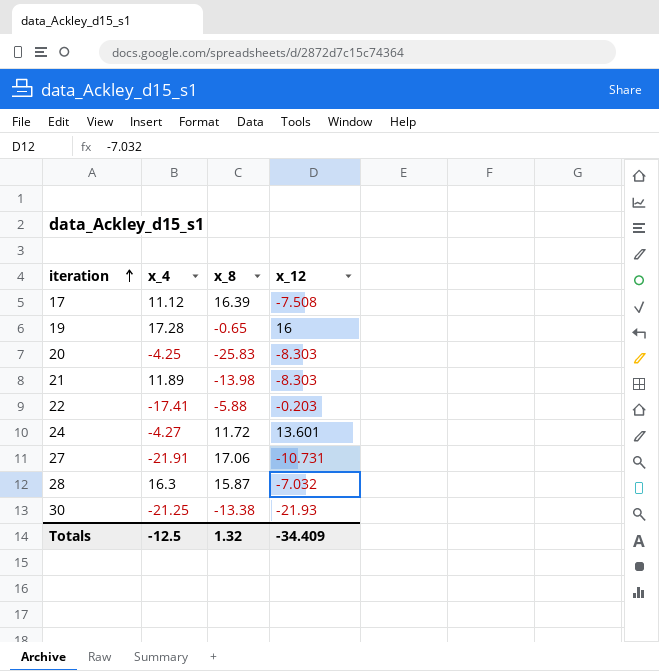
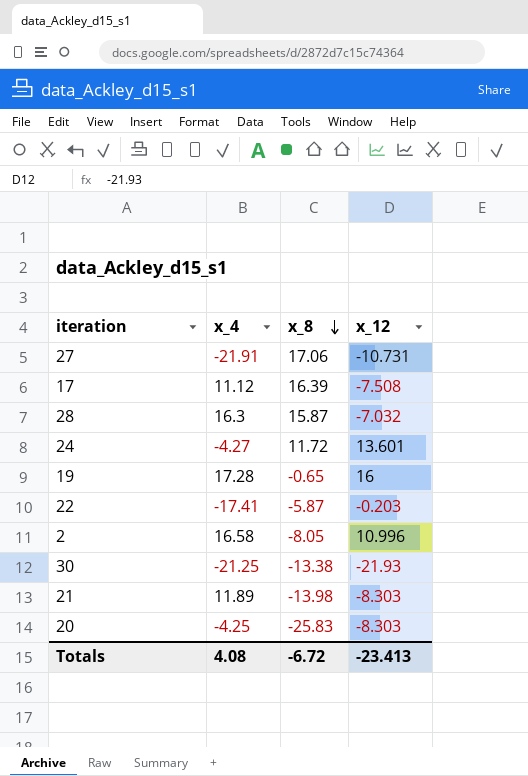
row order: iteration ascending -> x_8 descending
22 | x_8: -5.88 -> -5.87
row 2: none -> 16.58 | -8.05 | 10.996
Totals | x_4: -12.5 -> 4.08
Totals | x_8: 1.32 -> -6.72
Totals | x_12: -34.409 -> -23.413

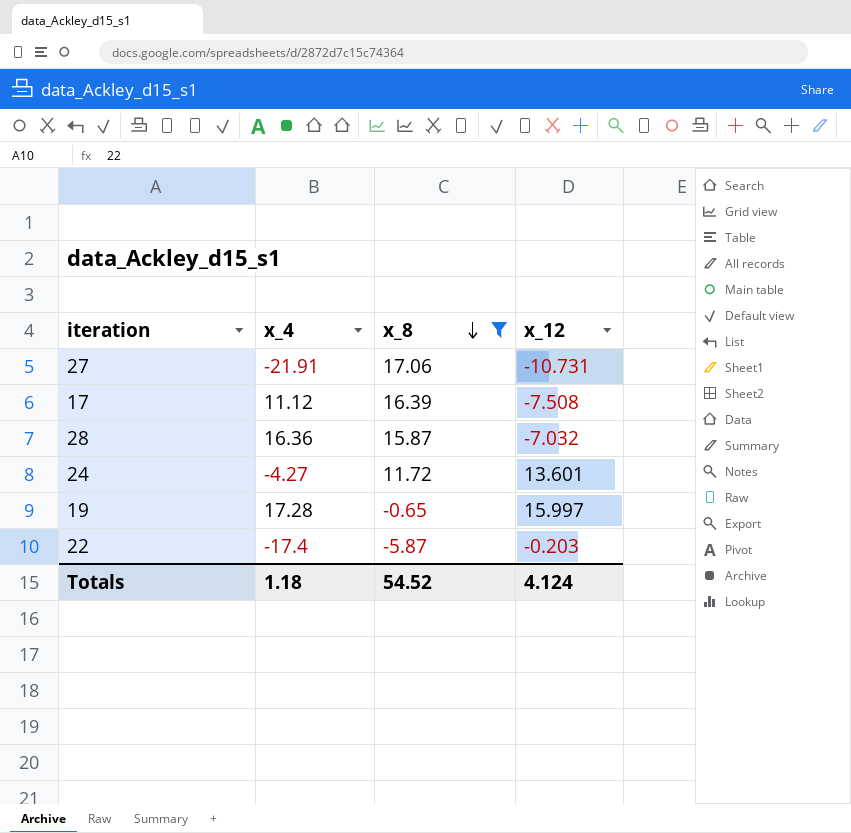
filter: none -> x_8 >= -5.87
28 | x_4: 16.3 -> 16.36
19 | x_12: 16 -> 15.997
22 | x_4: -17.41 -> -17.4
Totals | x_4: 4.08 -> 1.18
Totals | x_8: -6.72 -> 54.52
Totals | x_12: -23.413 -> 4.124

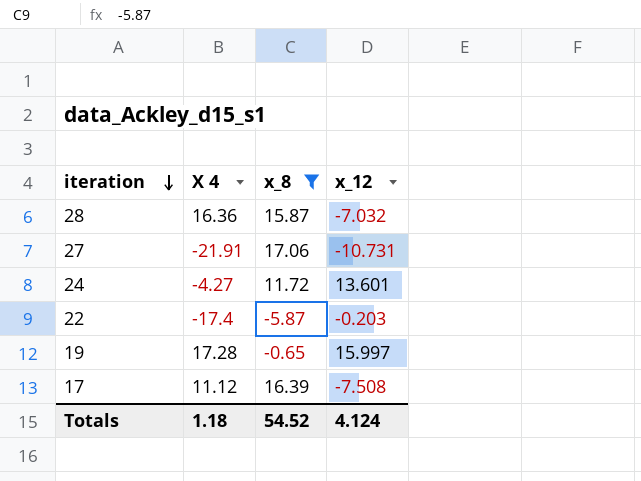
row order: x_8 descending -> iteration descending
column name: x_4 -> X 4

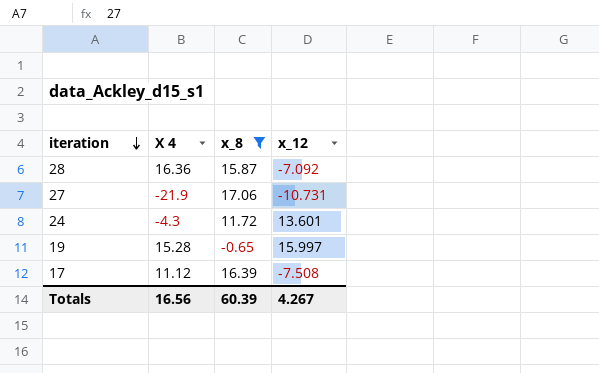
row 22: -17.4 | -5.87 | -0.203 -> none
28 | x_12: -7.032 -> -7.092
27 | X 4: -21.91 -> -21.9
24 | X 4: -4.27 -> -4.3
19 | X 4: 17.28 -> 15.28
Totals | X 4: 1.18 -> 16.56
Totals | x_8: 54.52 -> 60.39
Totals | x_12: 4.124 -> 4.267

